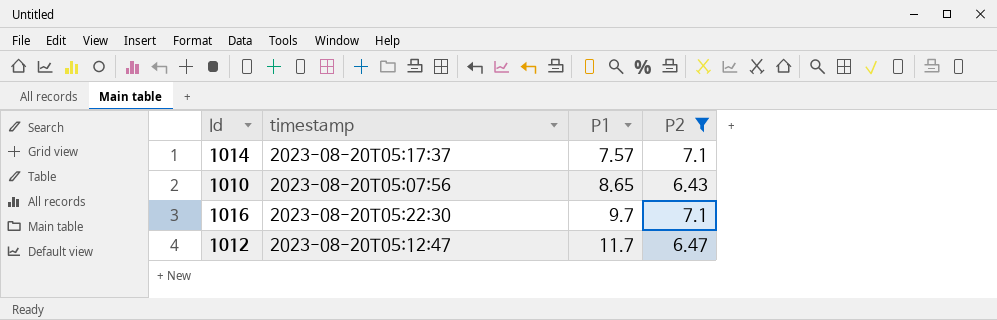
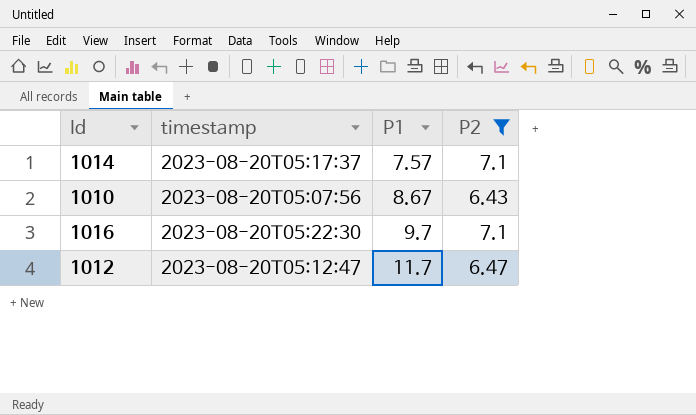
1010 | P1: 8.65 -> 8.67

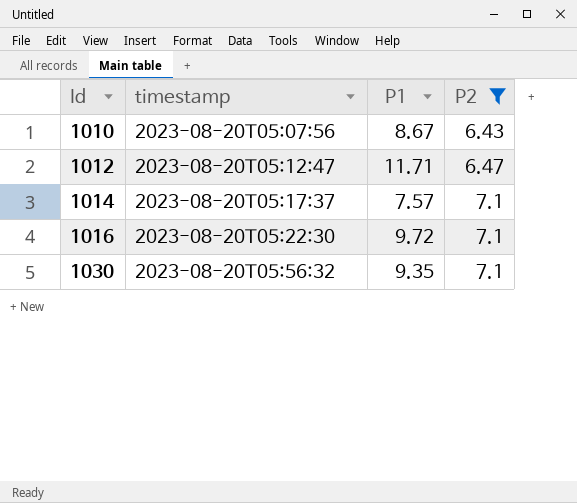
row order: P1 ascending -> Id ascending
1012 | P1: 11.7 -> 11.71
1016 | P1: 9.7 -> 9.72
row 1030: none -> 2023-08-20T05:56:32 | 9.35 | 7.1

